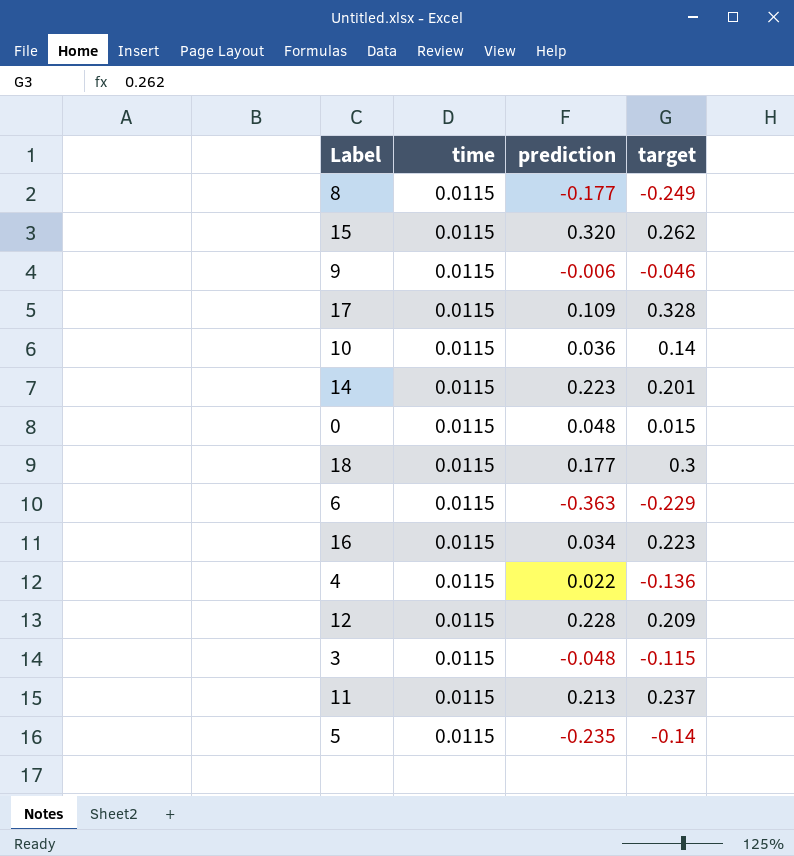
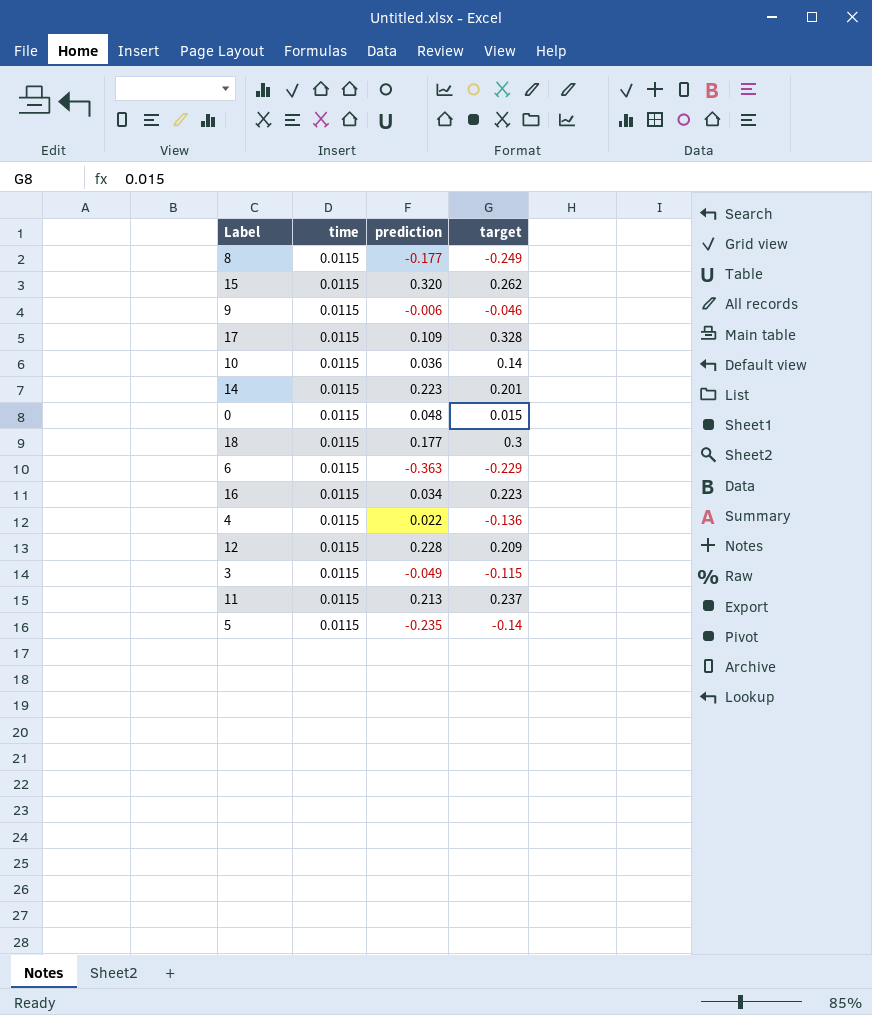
3 | prediction: -0.048 -> -0.049

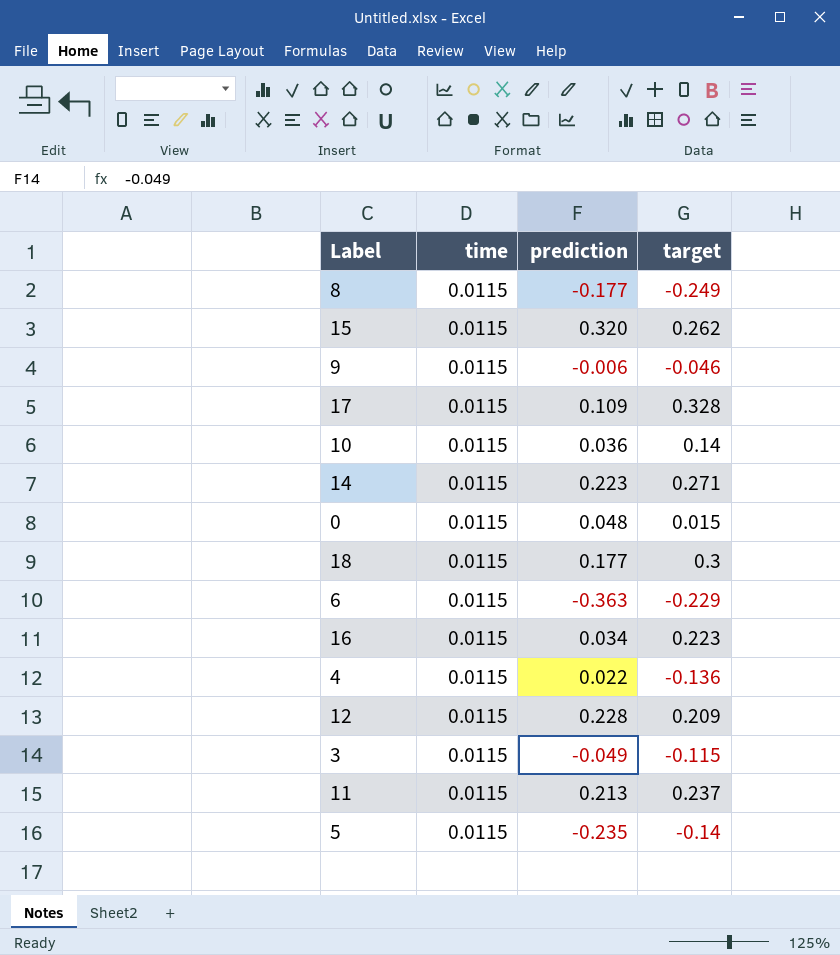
14 | target: 0.201 -> 0.271

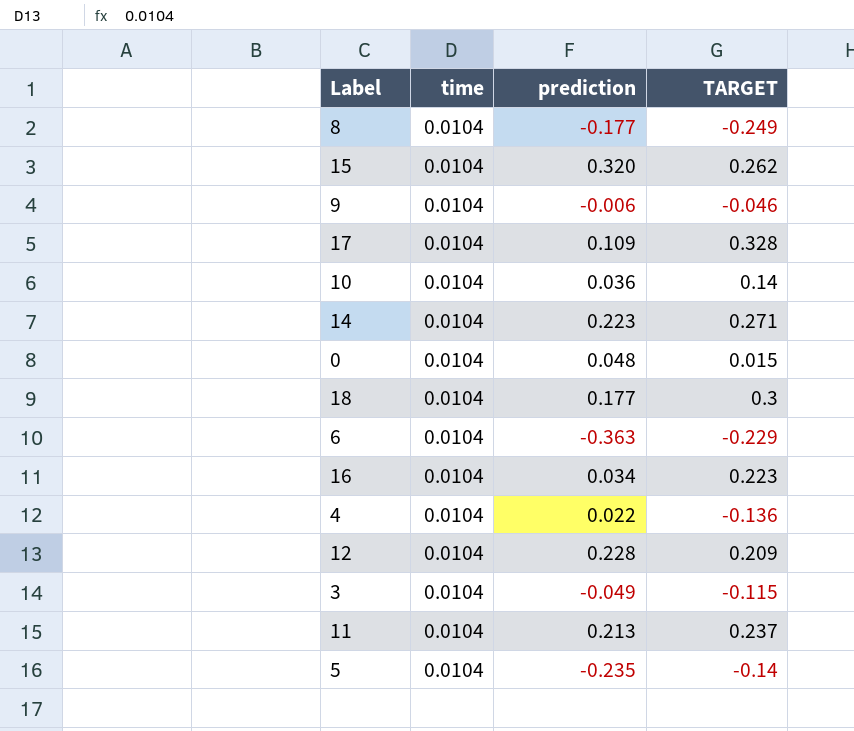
column name: target -> TARGET
8 | time: 0.0115 -> 0.0104
15 | time: 0.0115 -> 0.0104
9 | time: 0.0115 -> 0.0104
17 | time: 0.0115 -> 0.0104
10 | time: 0.0115 -> 0.0104
14 | time: 0.0115 -> 0.0104
0 | time: 0.0115 -> 0.0104
18 | time: 0.0115 -> 0.0104
6 | time: 0.0115 -> 0.0104
16 | time: 0.0115 -> 0.0104
4 | time: 0.0115 -> 0.0104
12 | time: 0.0115 -> 0.0104
3 | time: 0.0115 -> 0.0104
11 | time: 0.0115 -> 0.0104
5 | time: 0.0115 -> 0.0104

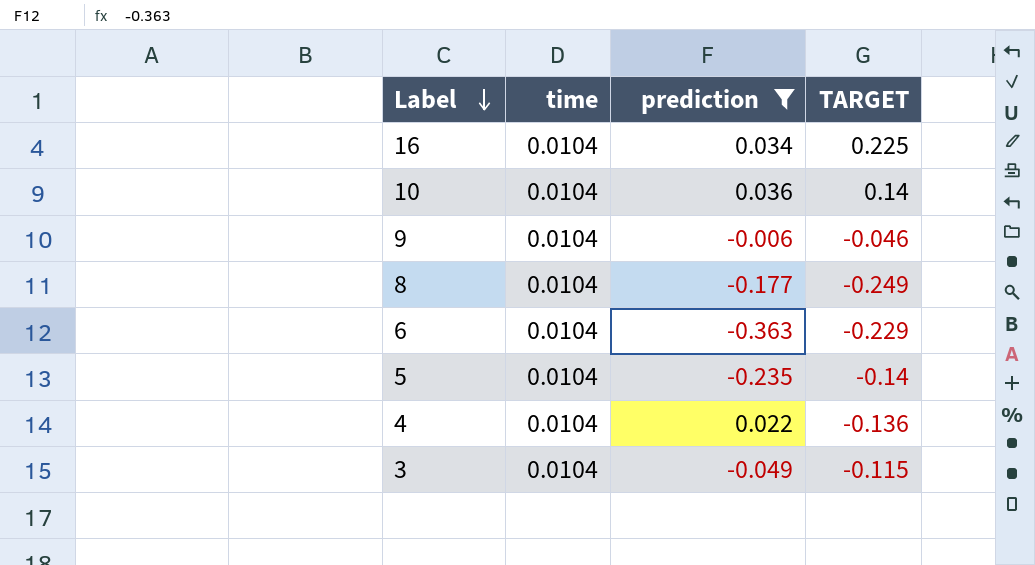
filter: none -> prediction <= 0.036
row order: none -> Label descending
16 | TARGET: 0.223 -> 0.225

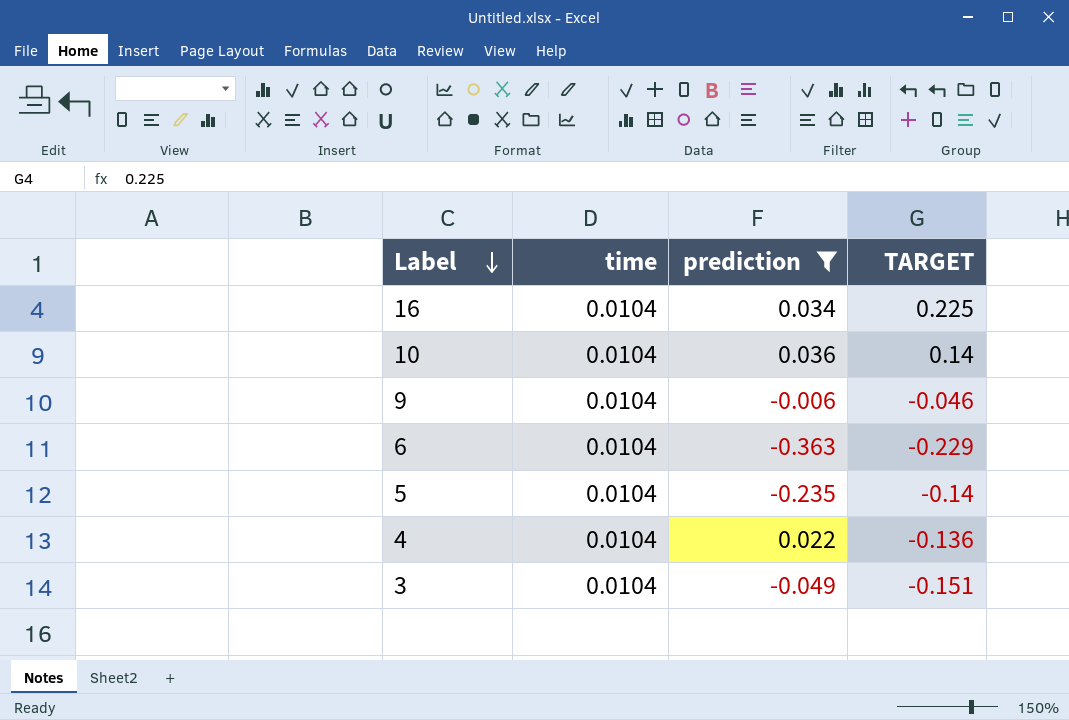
row 8: 0.0104 | -0.177 | -0.249 -> none
3 | TARGET: -0.115 -> -0.151

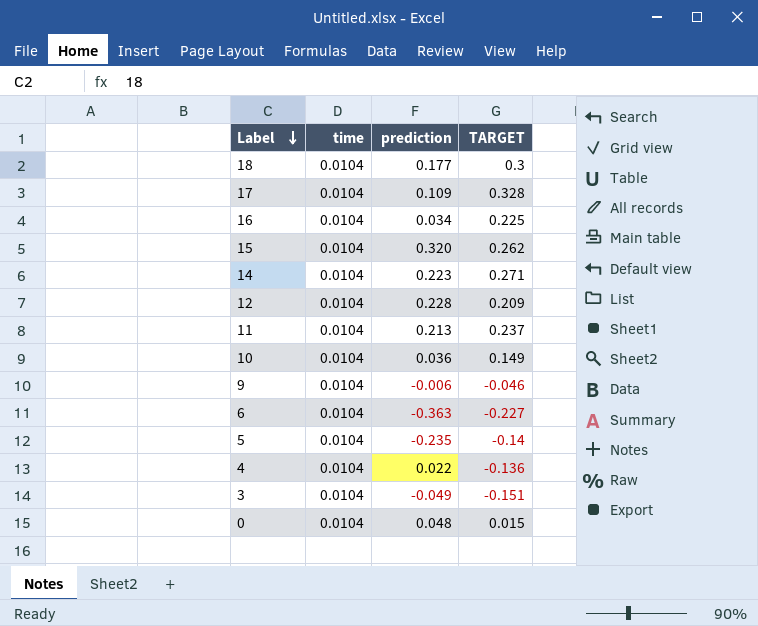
filter: prediction <= 0.036 -> none
10 | TARGET: 0.14 -> 0.149
6 | TARGET: -0.229 -> -0.227

